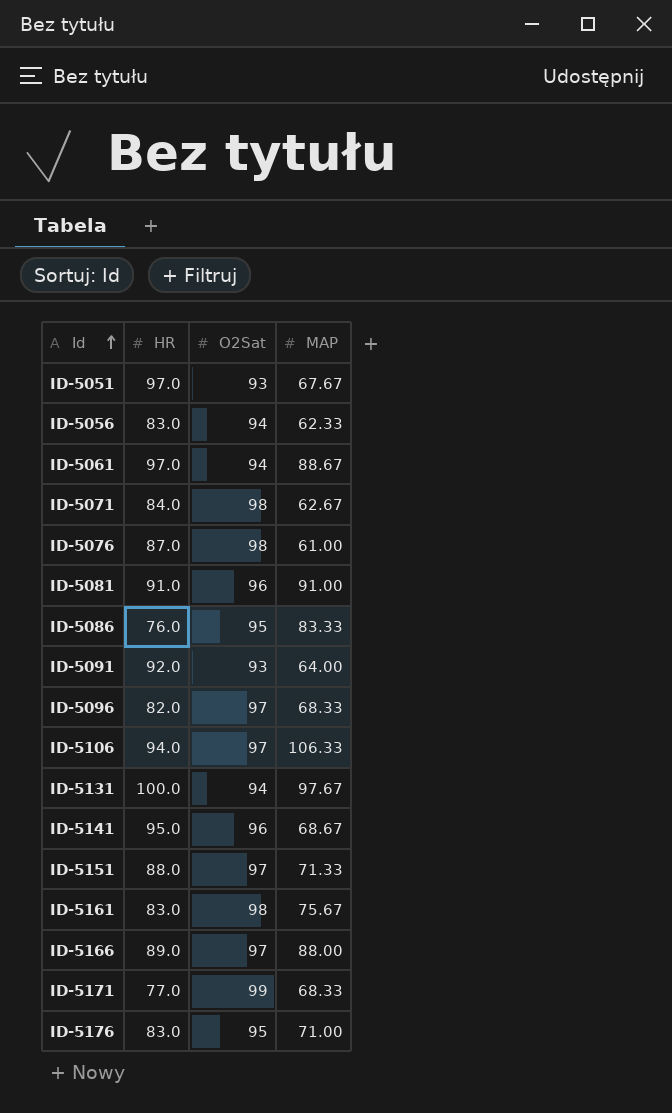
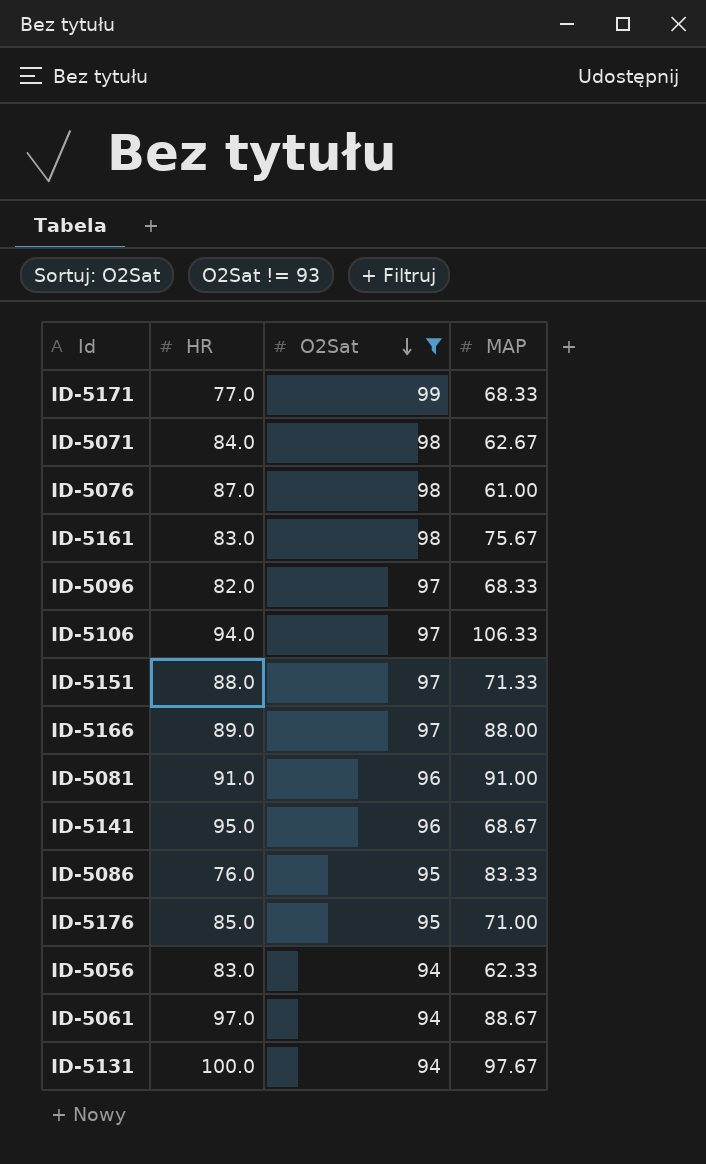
filter: none -> O2Sat != 93
row order: Id ascending -> O2Sat descending
ID-5176 | HR: 83.0 -> 85.0

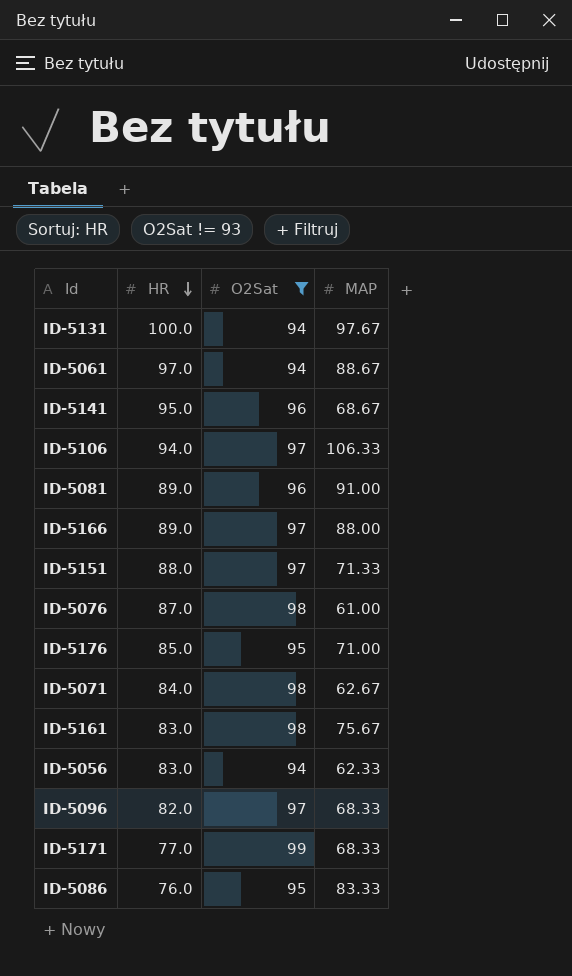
row order: O2Sat descending -> HR descending
ID-5081 | HR: 91.0 -> 89.0

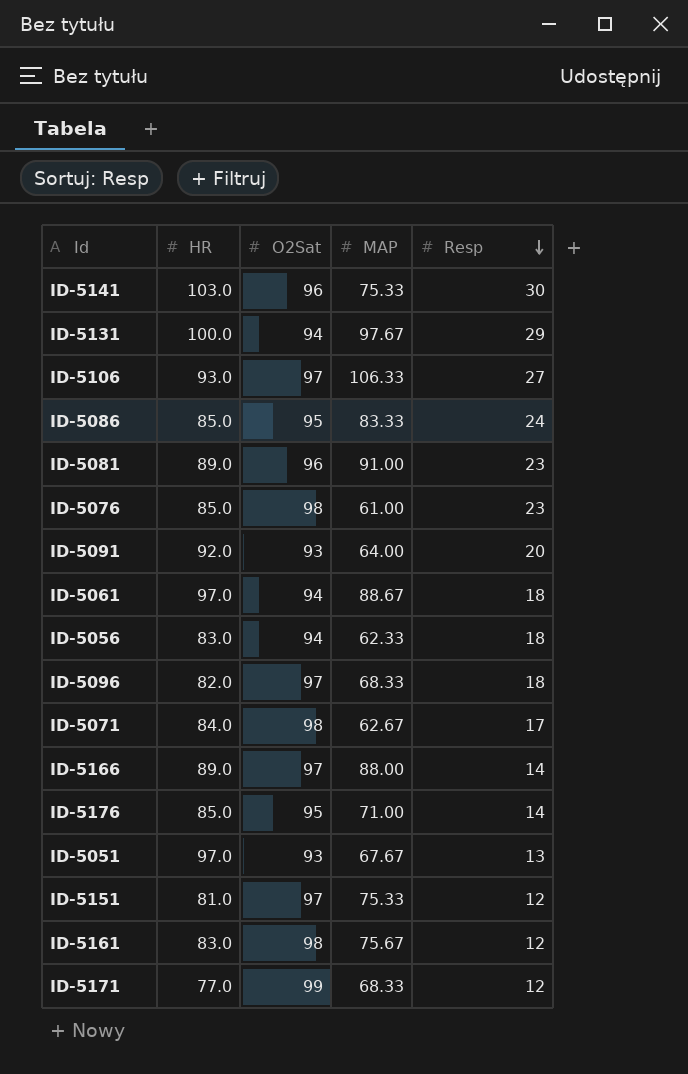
filter: O2Sat != 93 -> none
row order: HR descending -> Resp descending
column Resp | position: none -> 5
ID-5141 | HR: 95.0 -> 103.0
ID-5141 | MAP: 68.67 -> 75.33
ID-5106 | HR: 94.0 -> 93.0
ID-5086 | HR: 76.0 -> 85.0
ID-5076 | HR: 87.0 -> 85.0
ID-5151 | HR: 88.0 -> 81.0
ID-5151 | MAP: 71.33 -> 75.33

